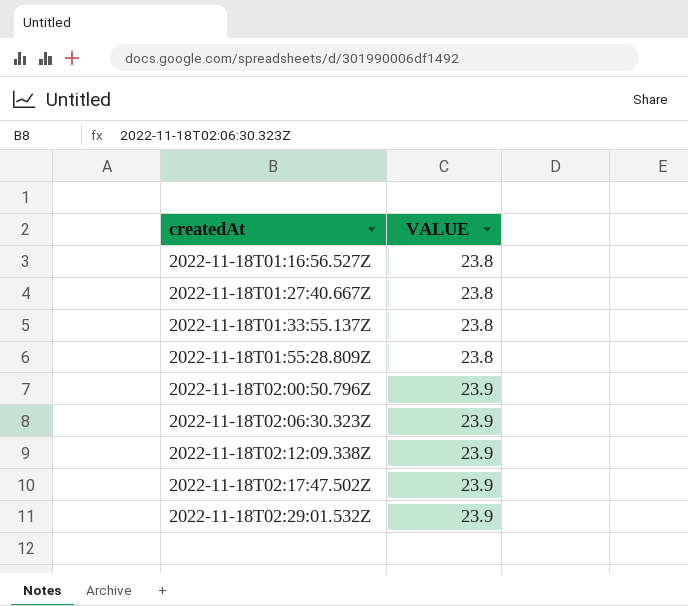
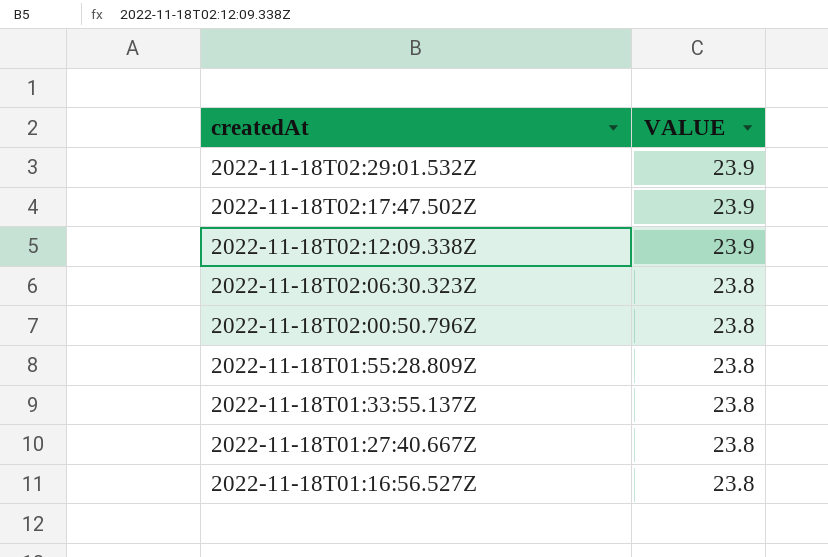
row order: createdAt ascending -> createdAt descending
2022-11-18T02:06:30.323Z | VALUE: 23.9 -> 23.8
2022-11-18T02:00:50.796Z | VALUE: 23.9 -> 23.8

